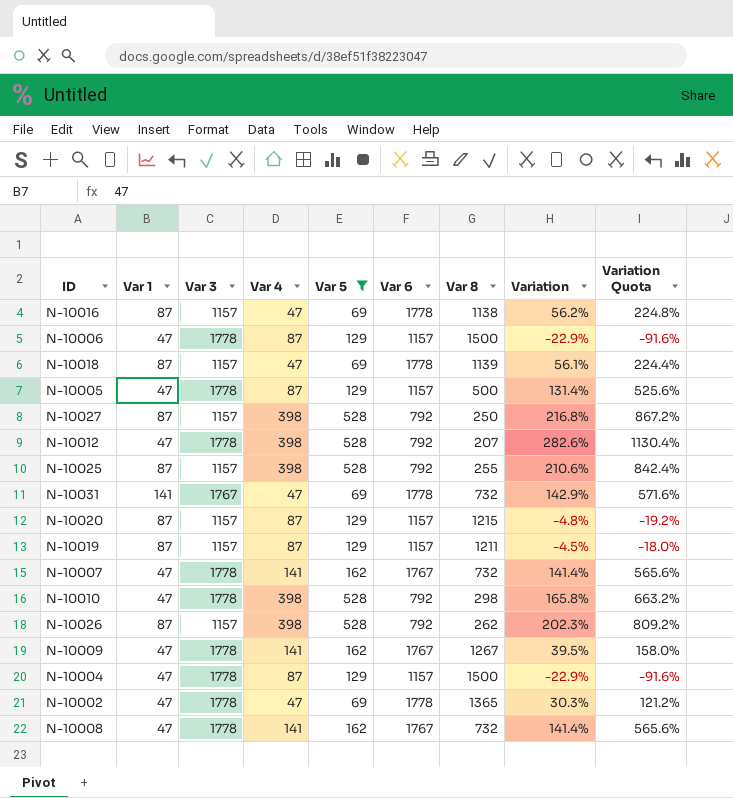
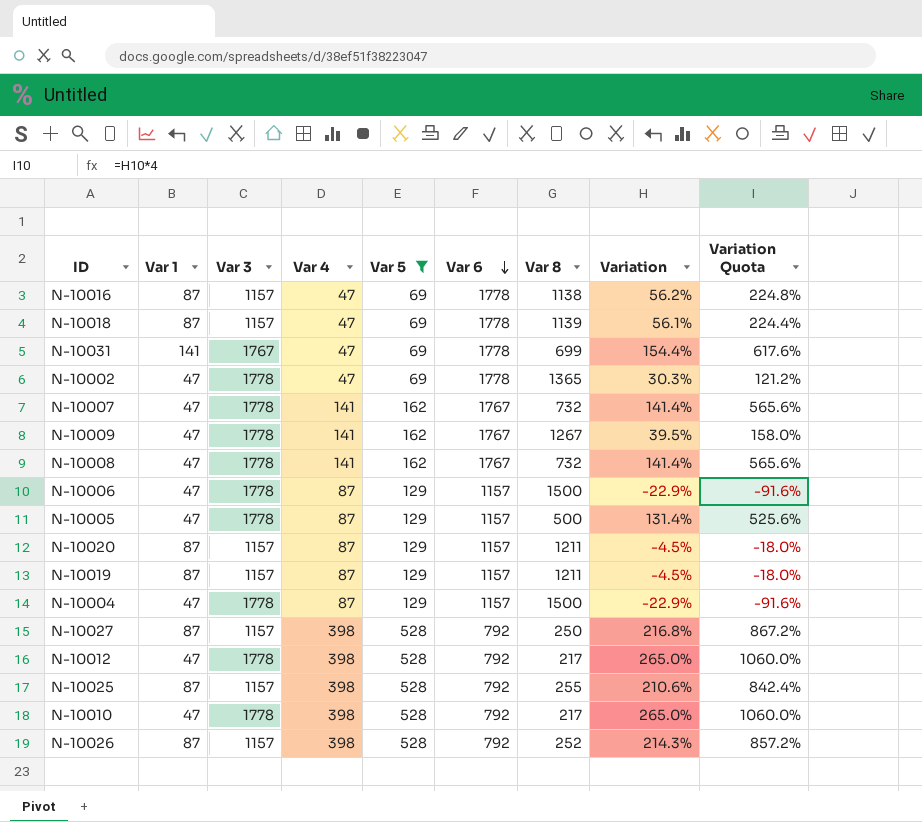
row order: none -> Var 6 descending
N-10031 | Var 8: 732 -> 699
N-10031 | Variation: 142.9% -> 154.4%
N-10031 | Variation Quota: 571.6% -> 617.6%
N-10020 | Var 8: 1215 -> 1211
N-10020 | Variation: -4.8% -> -4.5%
N-10020 | Variation Quota: -19.2% -> -18.0%
N-10012 | Var 8: 207 -> 217
N-10012 | Variation: 282.6% -> 265.0%
N-10012 | Variation Quota: 1130.4% -> 1060.0%
N-10010 | Var 8: 298 -> 217
N-10010 | Variation: 165.8% -> 265.0%
N-10010 | Variation Quota: 663.2% -> 1060.0%
N-10026 | Var 8: 262 -> 252
N-10026 | Variation: 202.3% -> 214.3%
N-10026 | Variation Quota: 809.2% -> 857.2%

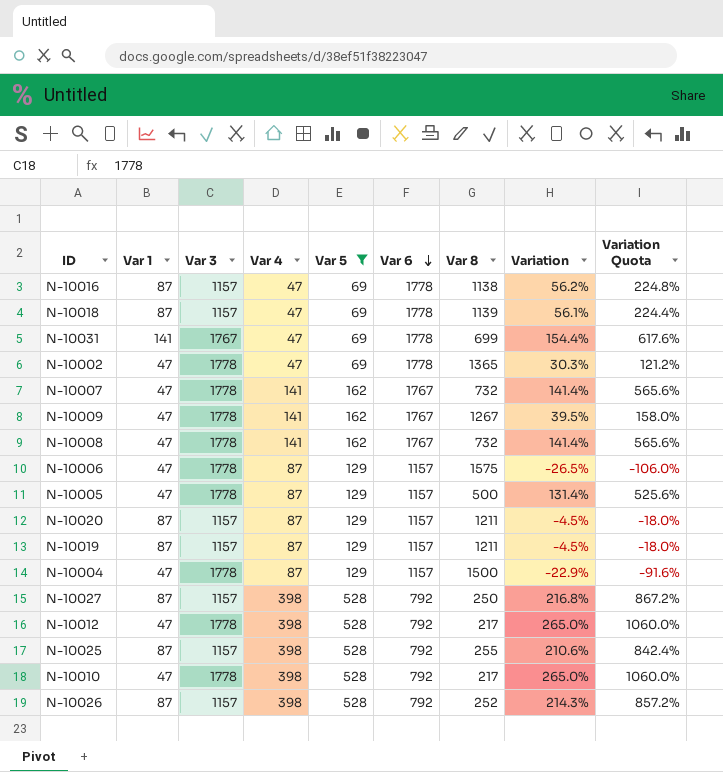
N-10006 | Var 8: 1500 -> 1575
N-10006 | Variation: -22.9% -> -26.5%
N-10006 | Variation Quota: -91.6% -> -106.0%

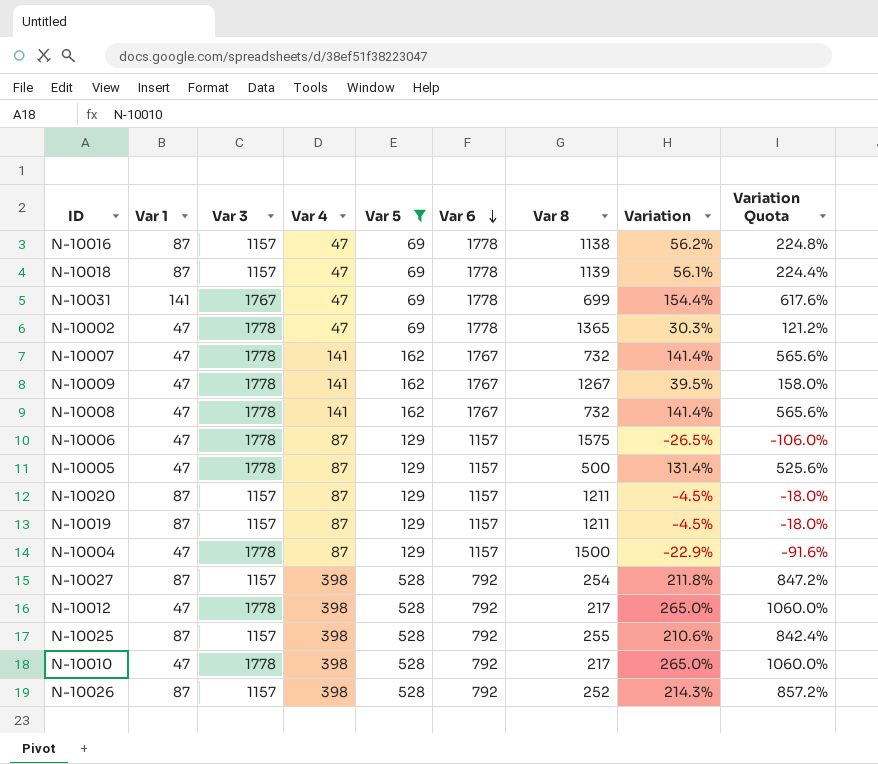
N-10027 | Var 8: 250 -> 254
N-10027 | Variation: 216.8% -> 211.8%
N-10027 | Variation Quota: 867.2% -> 847.2%

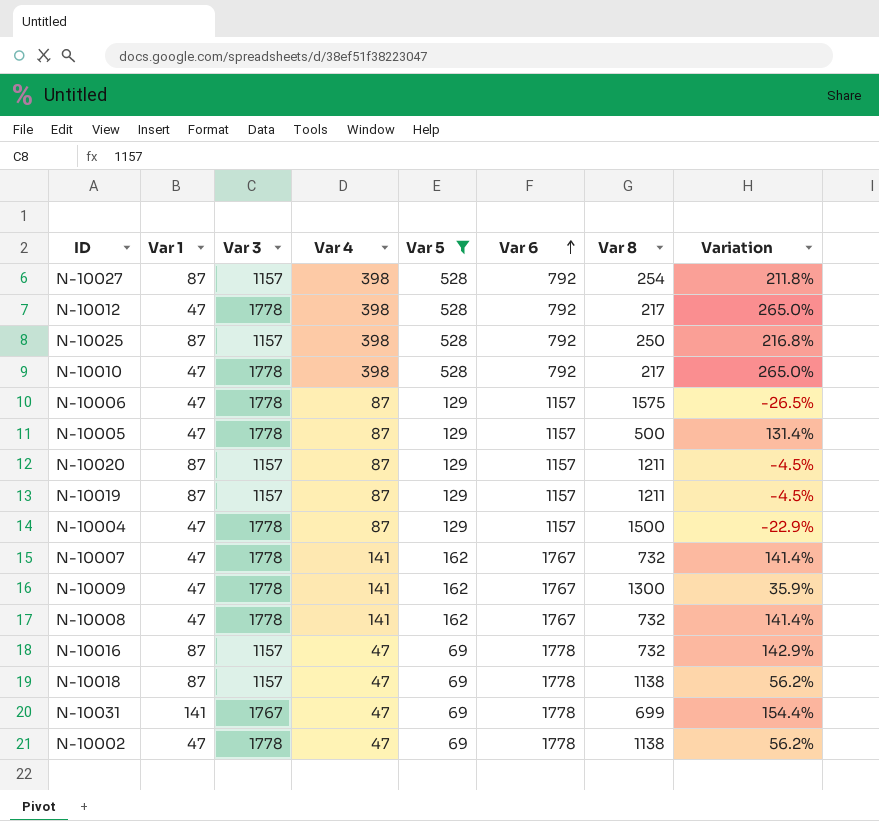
row order: Var 6 descending -> Var 6 ascending
column Variation Quota | formula: [Variation] * 4 -> none
row N-10026: 87 | 1157 | 398 | 528 | 792 | 252 | 214.3% | 857.2% -> none
N-10025 | Var 8: 255 -> 250
N-10025 | Variation: 210.6% -> 216.8%
N-10009 | Var 8: 1267 -> 1300
N-10009 | Variation: 39.5% -> 35.9%
N-10016 | Var 8: 1138 -> 732
N-10016 | Variation: 56.2% -> 142.9%
N-10018 | Var 8: 1139 -> 1138
N-10018 | Variation: 56.1% -> 56.2%
N-10002 | Var 8: 1365 -> 1138
N-10002 | Variation: 30.3% -> 56.2%

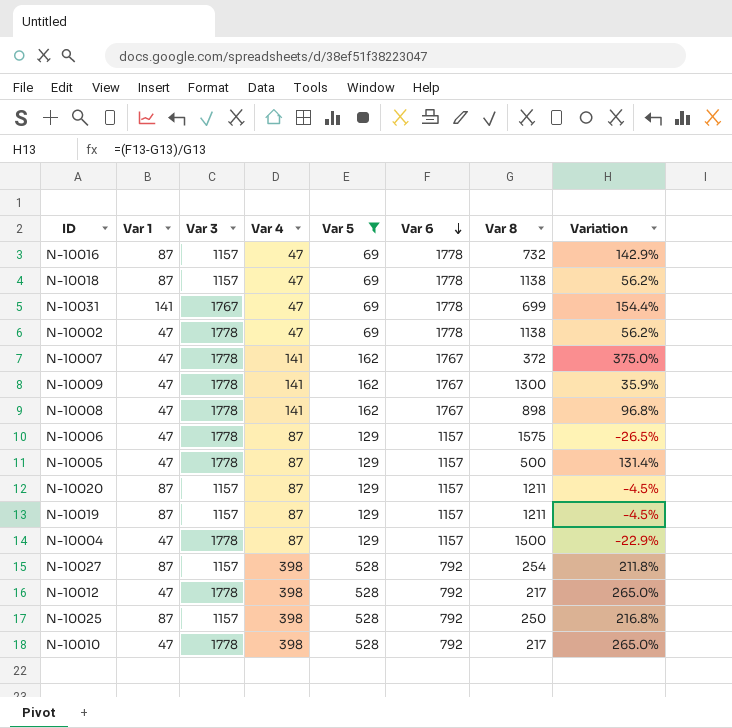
row order: Var 6 ascending -> Var 6 descending
N-10007 | Var 8: 732 -> 372
N-10007 | Variation: 141.4% -> 375.0%
N-10008 | Var 8: 732 -> 898
N-10008 | Variation: 141.4% -> 96.8%

